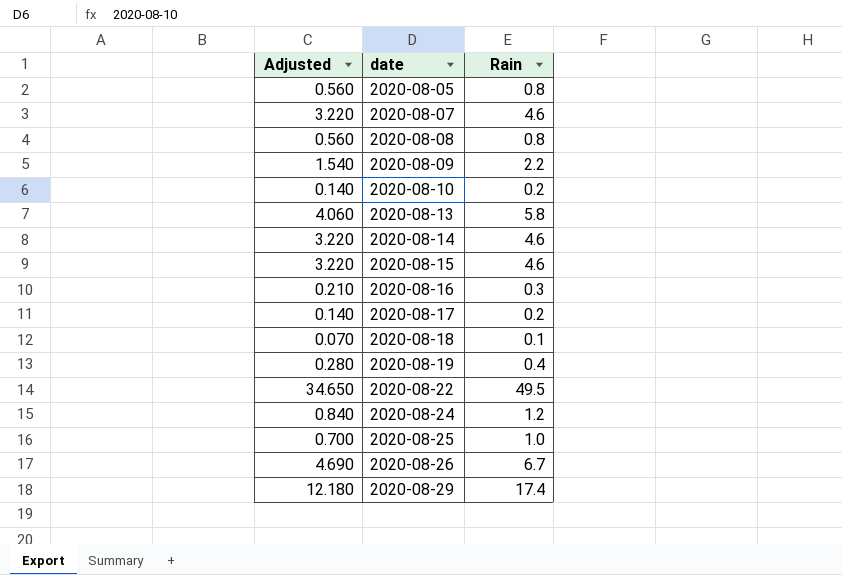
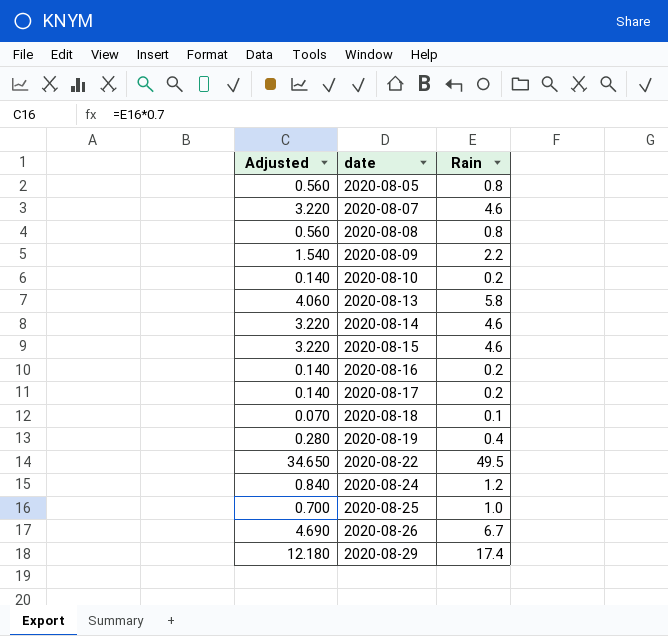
2020-08-16 | Adjusted: 0.210 -> 0.140
2020-08-16 | Rain: 0.3 -> 0.2

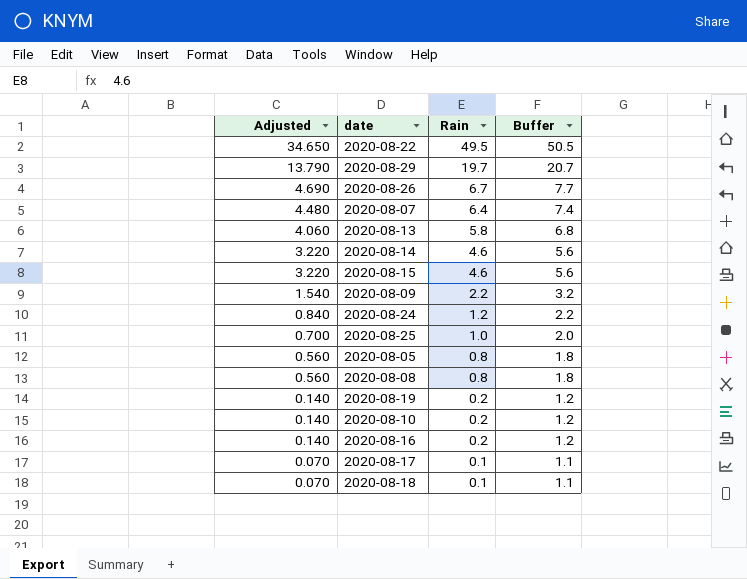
row order: date ascending -> Adjusted descending
column Buffer | formula: none -> [Rain] + 1
2020-08-29 | Adjusted: 12.180 -> 13.790
2020-08-29 | Rain: 17.4 -> 19.7
2020-08-07 | Adjusted: 3.220 -> 4.480
2020-08-07 | Rain: 4.6 -> 6.4
2020-08-19 | Adjusted: 0.280 -> 0.140
2020-08-19 | Rain: 0.4 -> 0.2
2020-08-17 | Adjusted: 0.140 -> 0.070
2020-08-17 | Rain: 0.2 -> 0.1

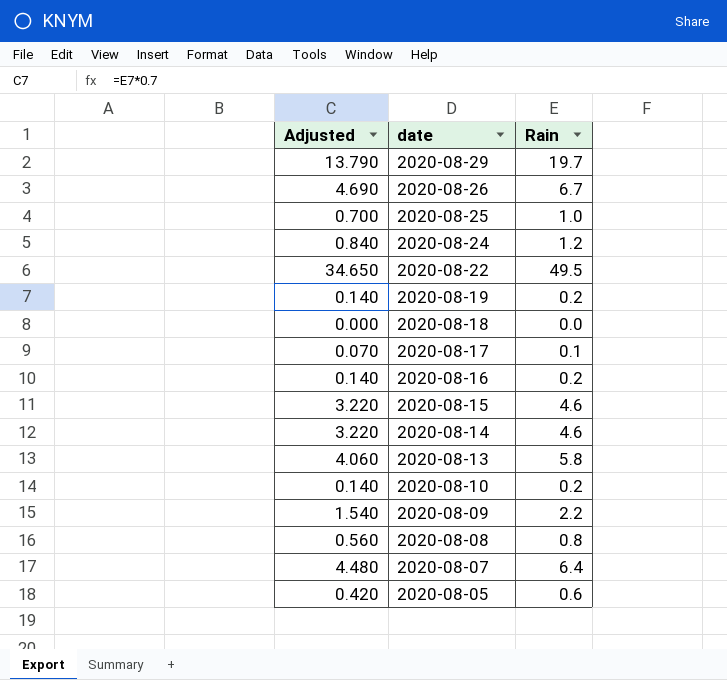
row order: Adjusted descending -> date descending
column Buffer | formula: [Rain] + 1 -> none
2020-08-18 | Adjusted: 0.070 -> 0.000
2020-08-18 | Rain: 0.1 -> 0.0
2020-08-05 | Adjusted: 0.560 -> 0.420
2020-08-05 | Rain: 0.8 -> 0.6

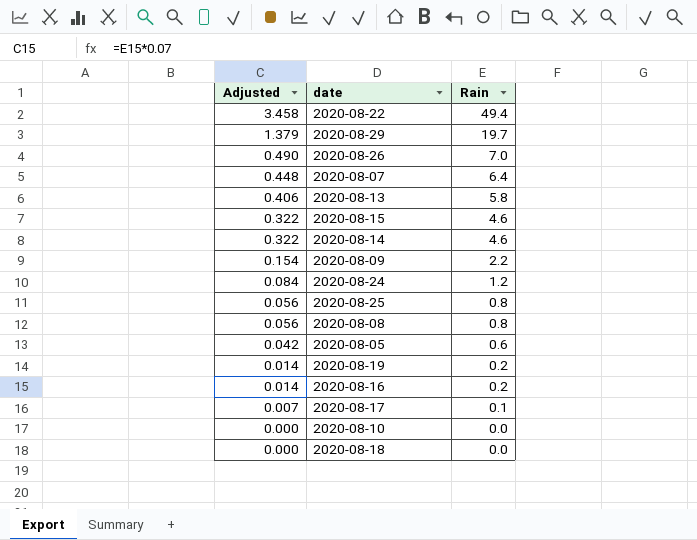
row order: date descending -> Adjusted descending
column Adjusted | formula: [Rain] * 0.7 -> [Rain] * 0.07
2020-08-22 | Rain: 49.5 -> 49.4
2020-08-26 | Rain: 6.7 -> 7.0
2020-08-25 | Rain: 1.0 -> 0.8
2020-08-10 | Rain: 0.2 -> 0.0

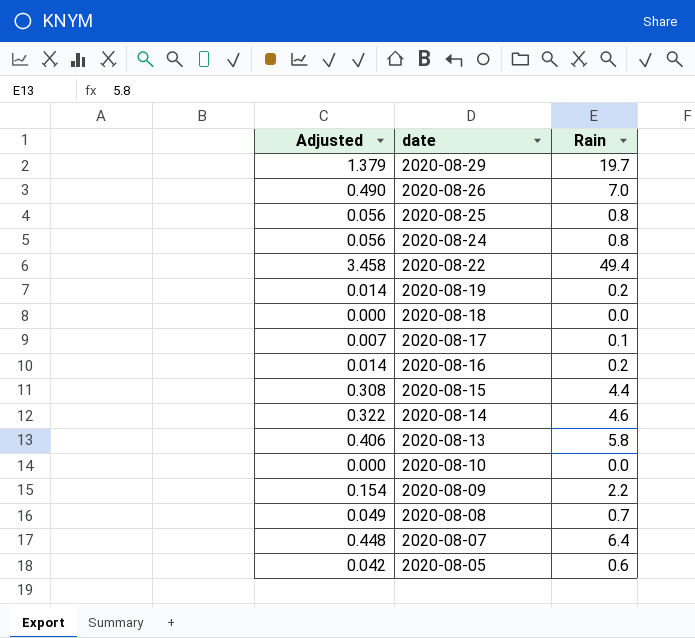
row order: Adjusted descending -> date descending
2020-08-24 | Adjusted: 0.084 -> 0.056
2020-08-24 | Rain: 1.2 -> 0.8
2020-08-15 | Adjusted: 0.322 -> 0.308
2020-08-15 | Rain: 4.6 -> 4.4
2020-08-08 | Adjusted: 0.056 -> 0.049
2020-08-08 | Rain: 0.8 -> 0.7

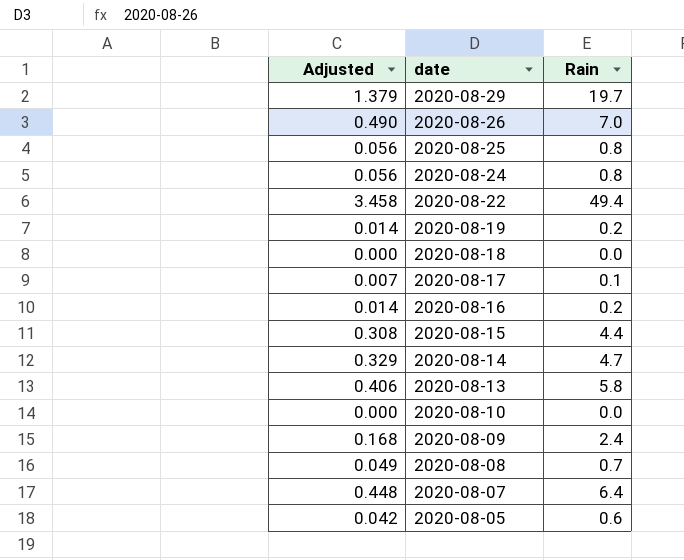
2020-08-14 | Adjusted: 0.322 -> 0.329
2020-08-14 | Rain: 4.6 -> 4.7
2020-08-09 | Adjusted: 0.154 -> 0.168
2020-08-09 | Rain: 2.2 -> 2.4

